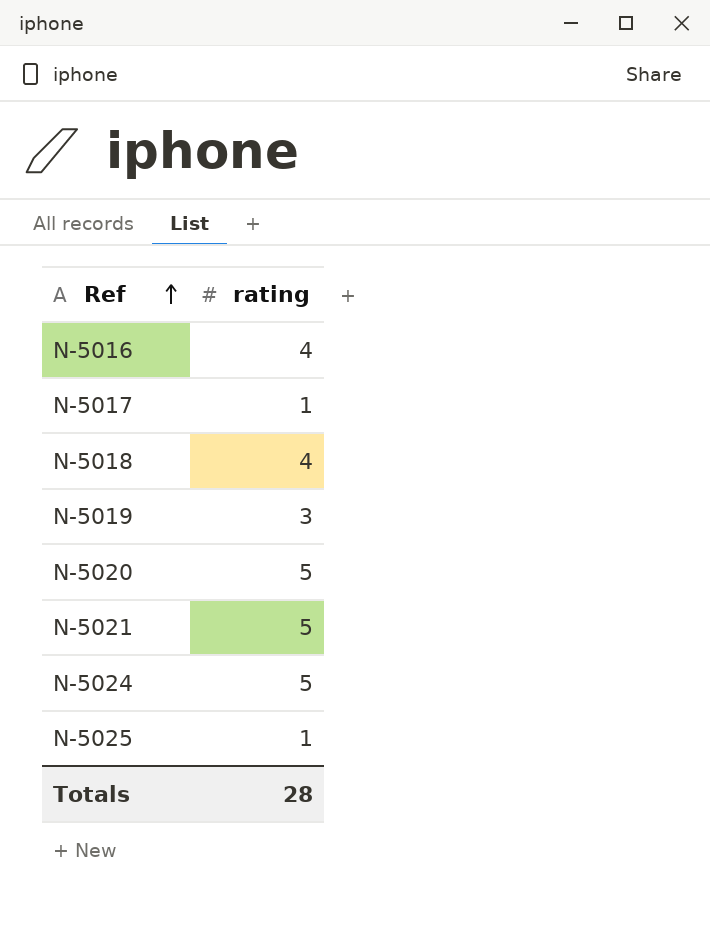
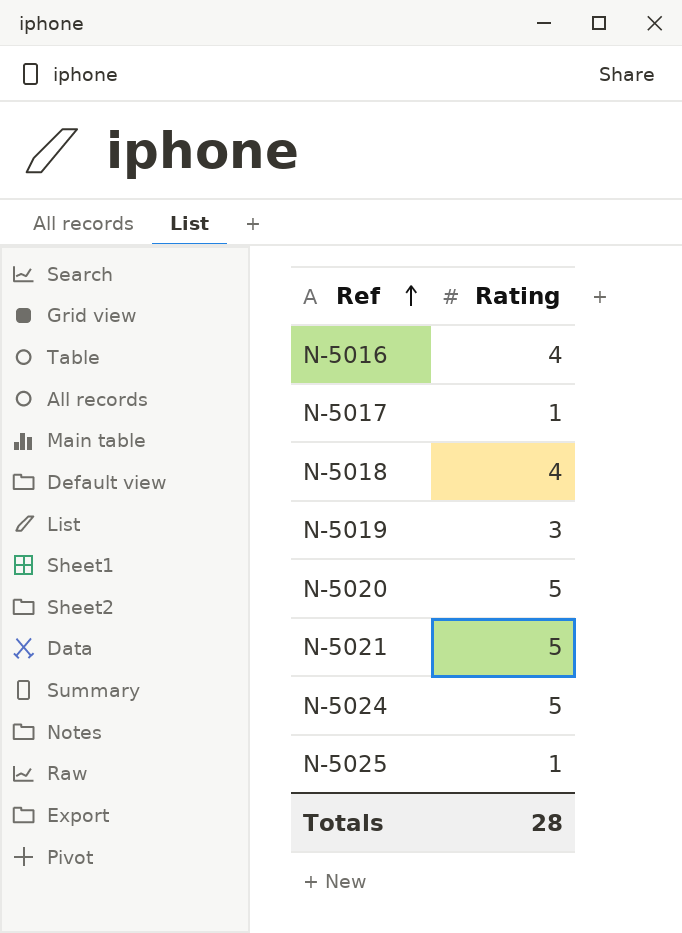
column name: rating -> Rating

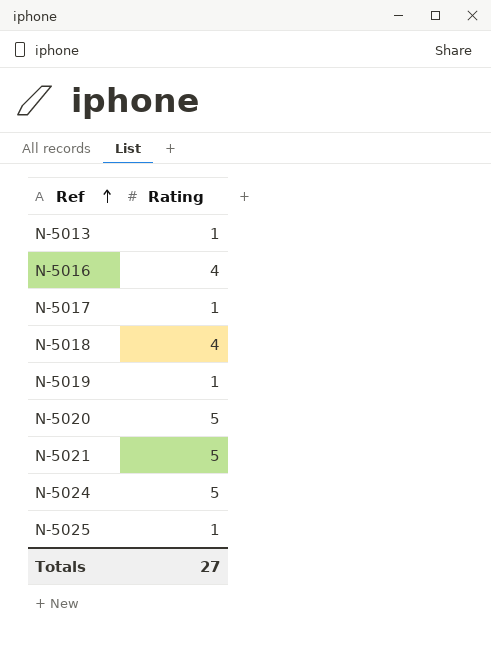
row N-5013: none -> 1
N-5019 | Rating: 3 -> 1
Totals | Rating: 28 -> 27

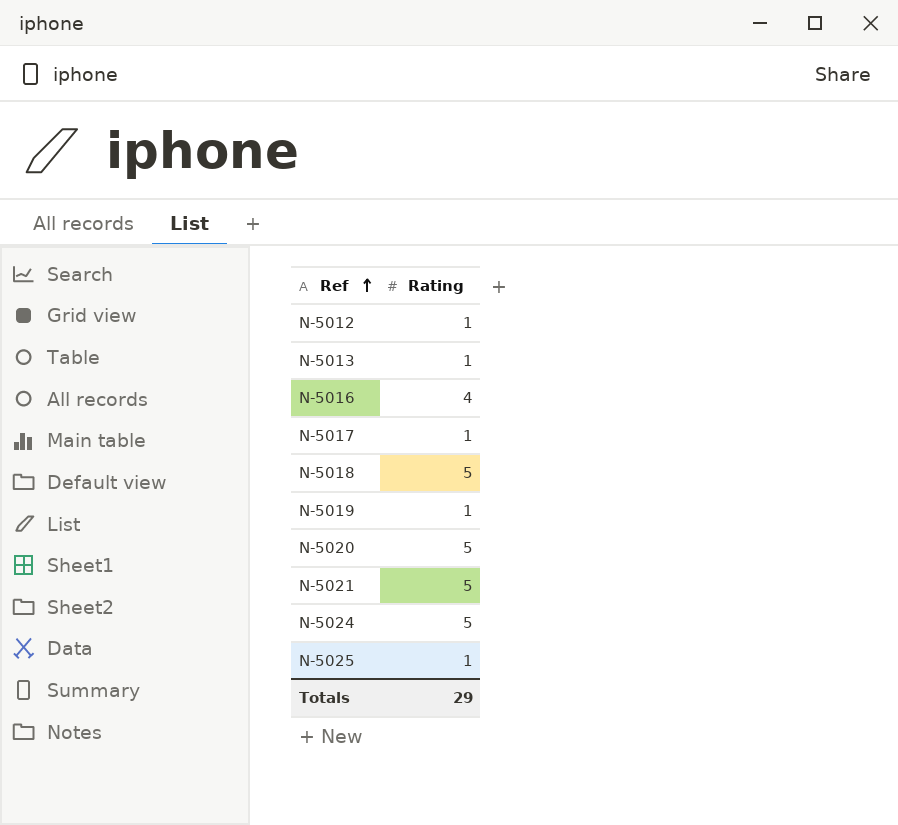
row N-5012: none -> 1
N-5018 | Rating: 4 -> 5
Totals | Rating: 27 -> 29

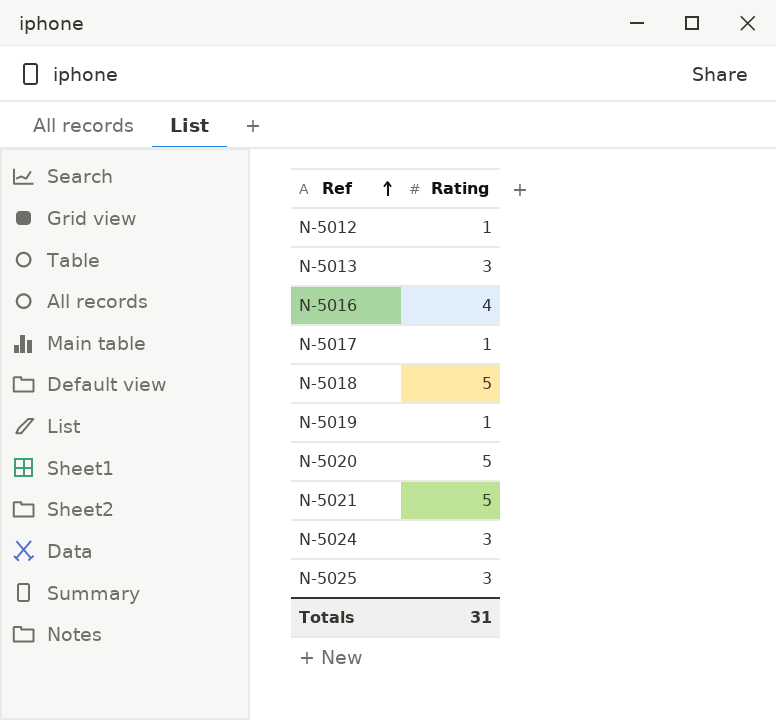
N-5013 | Rating: 1 -> 3
N-5024 | Rating: 5 -> 3
N-5025 | Rating: 1 -> 3
Totals | Rating: 29 -> 31

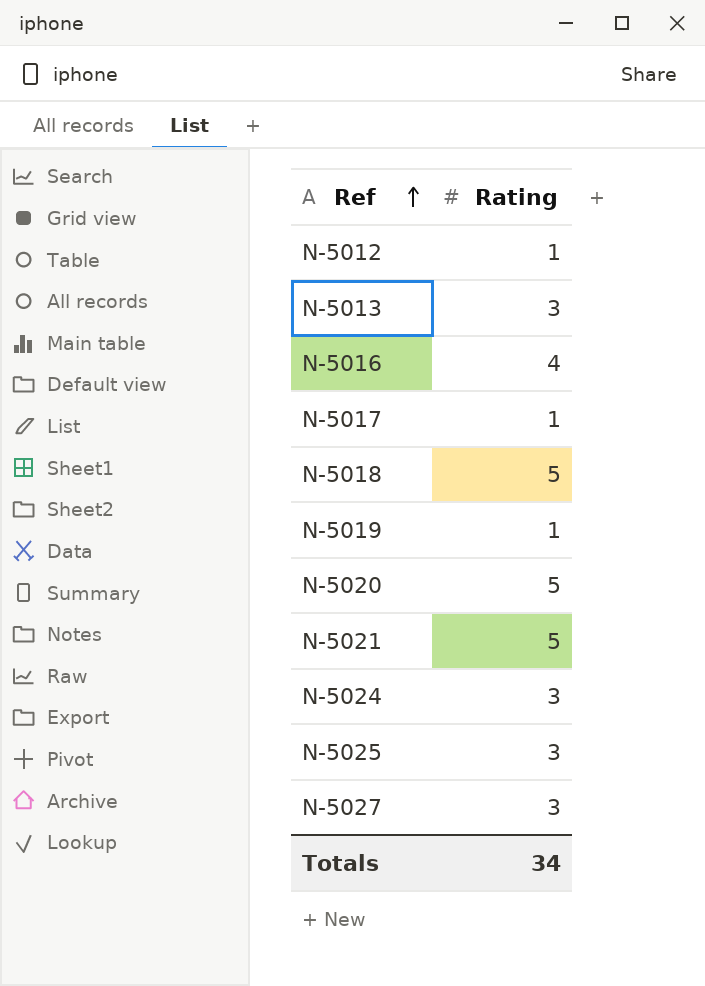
row N-5027: none -> 3
Totals | Rating: 31 -> 34

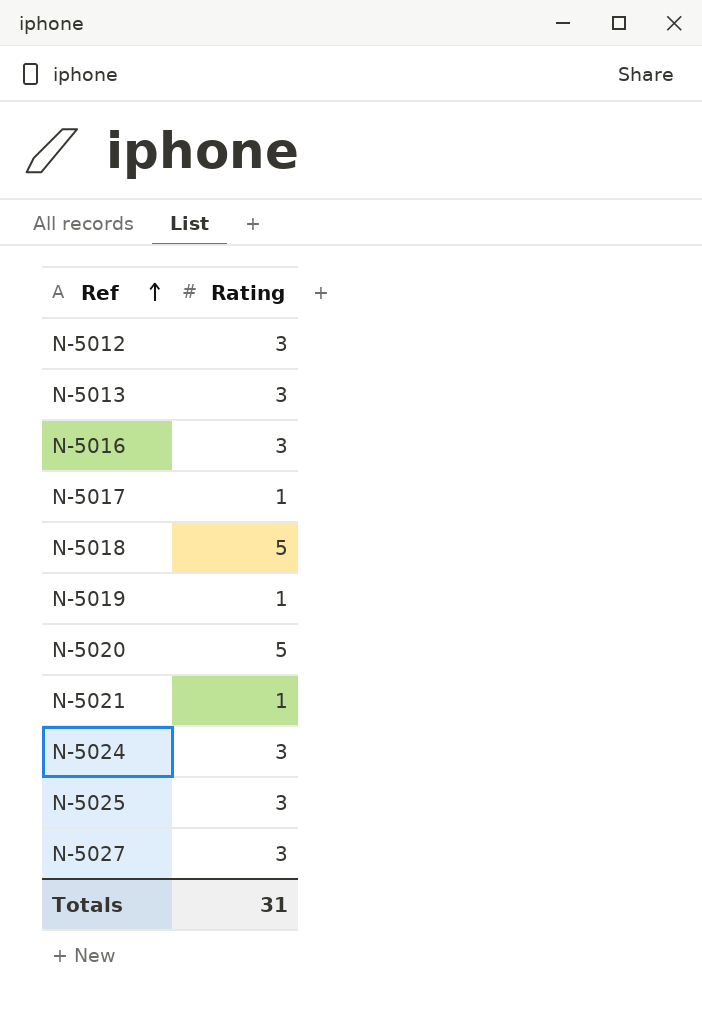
N-5012 | Rating: 1 -> 3
N-5016 | Rating: 4 -> 3
N-5021 | Rating: 5 -> 1
Totals | Rating: 34 -> 31

